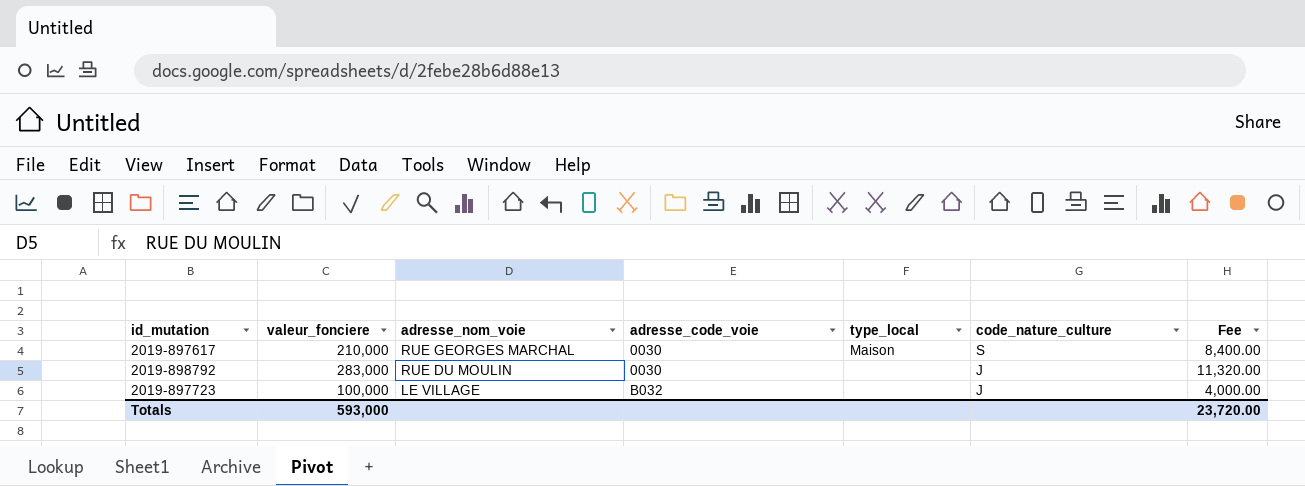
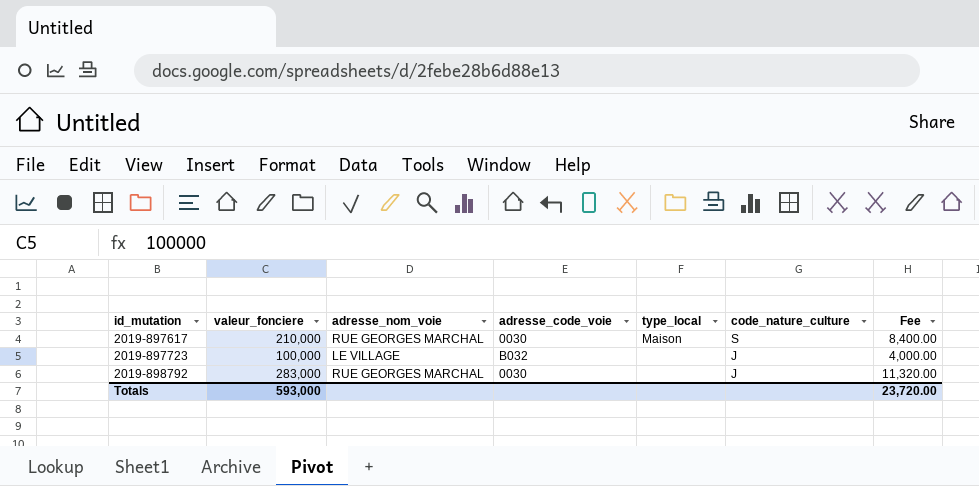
row order: adresse_nom_voie descending -> id_mutation ascending
2019-898792 | adresse_nom_voie: RUE DU MOULIN -> RUE GEORGES MARCHAL

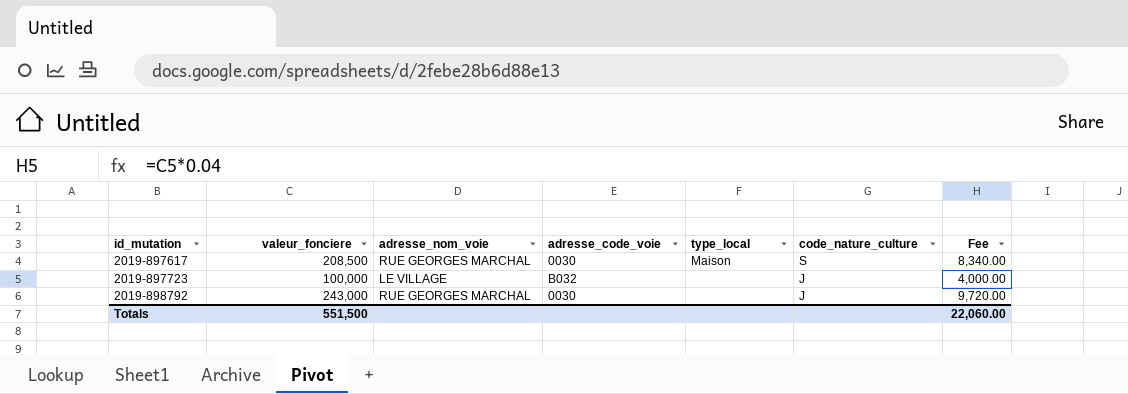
2019-897617 | valeur_fonciere: 210,000 -> 208,500
2019-897617 | Fee: 8,400.00 -> 8,340.00
2019-898792 | valeur_fonciere: 283,000 -> 243,000
2019-898792 | Fee: 11,320.00 -> 9,720.00
Totals | valeur_fonciere: 593,000 -> 551,500
Totals | Fee: 23,720.00 -> 22,060.00

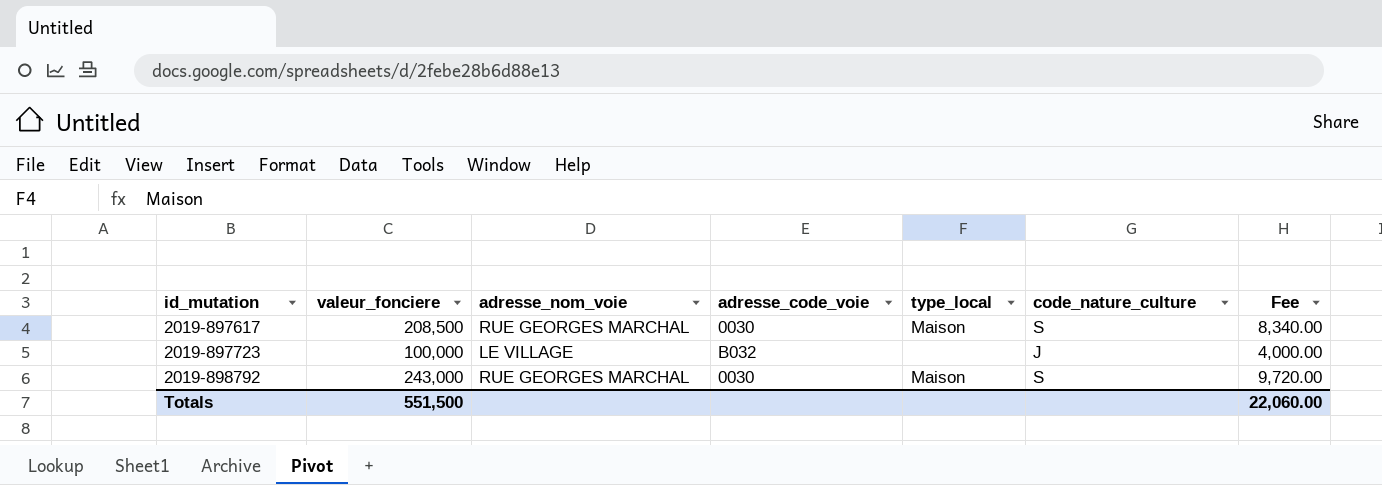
2019-898792 | type_local: none -> Maison
2019-898792 | code_nature_culture: J -> S

